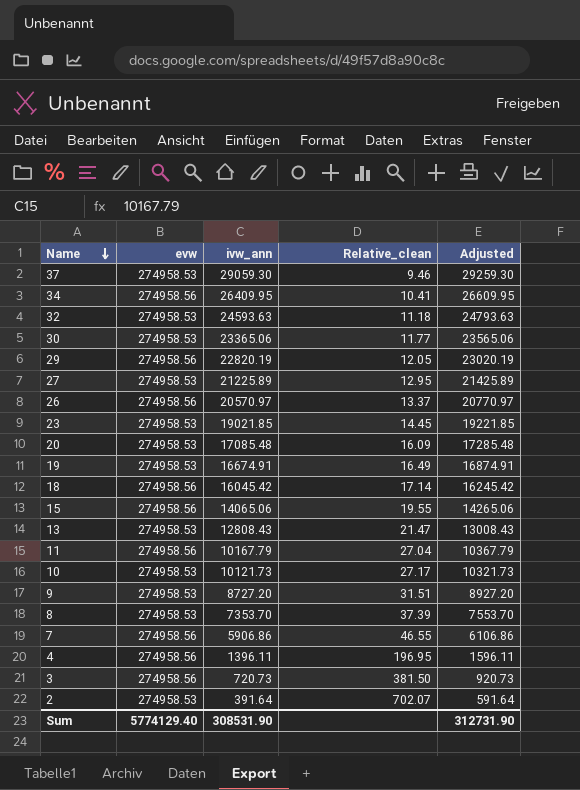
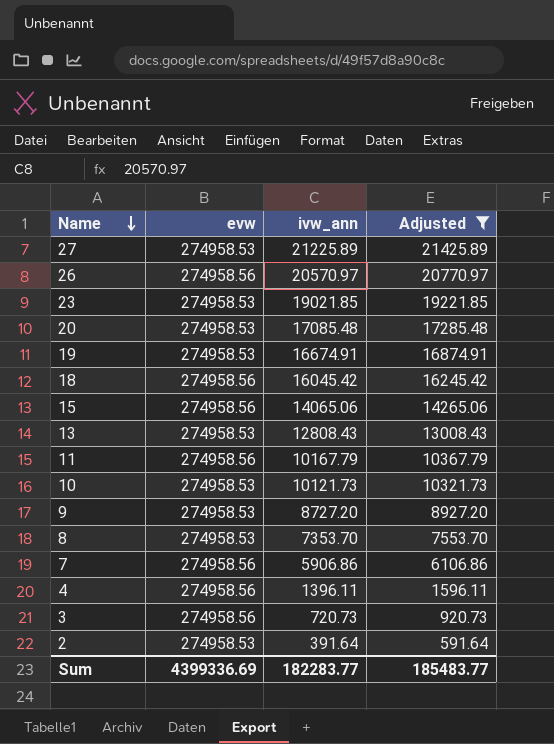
filter: none -> Adjusted <= 21425.89
column Relative_clean | formula: [evw] / [ivw_ann] -> none
Sum | evw: 5774129.40 -> 4399336.69
Sum | ivw_ann: 308531.90 -> 182283.77
Sum | Adjusted: 312731.90 -> 185483.77

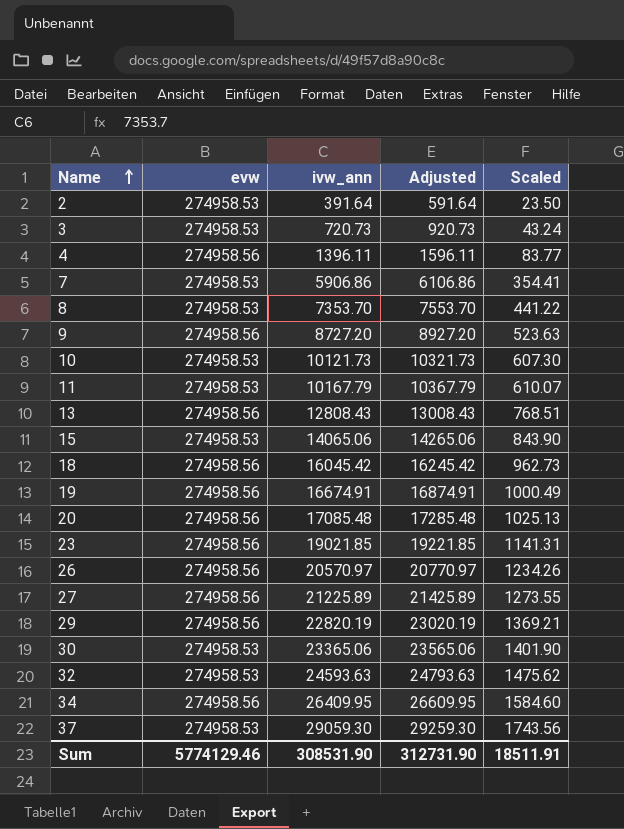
filter: Adjusted <= 21425.89 -> none
row order: Name descending -> Name ascending
column Scaled | formula: none -> [ivw_ann] * 0.06
3 | evw: 274958.56 -> 274958.53
7 | evw: 274958.56 -> 274958.53
9 | evw: 274958.53 -> 274958.56
11 | evw: 274958.56 -> 274958.53
13 | evw: 274958.53 -> 274958.56
15 | evw: 274958.56 -> 274958.53
19 | evw: 274958.53 -> 274958.56
20 | evw: 274958.53 -> 274958.56
23 | evw: 274958.53 -> 274958.56
27 | evw: 274958.53 -> 274958.56
Sum | evw: 4399336.69 -> 5774129.46
Sum | ivw_ann: 182283.77 -> 308531.90
Sum | Adjusted: 185483.77 -> 312731.90

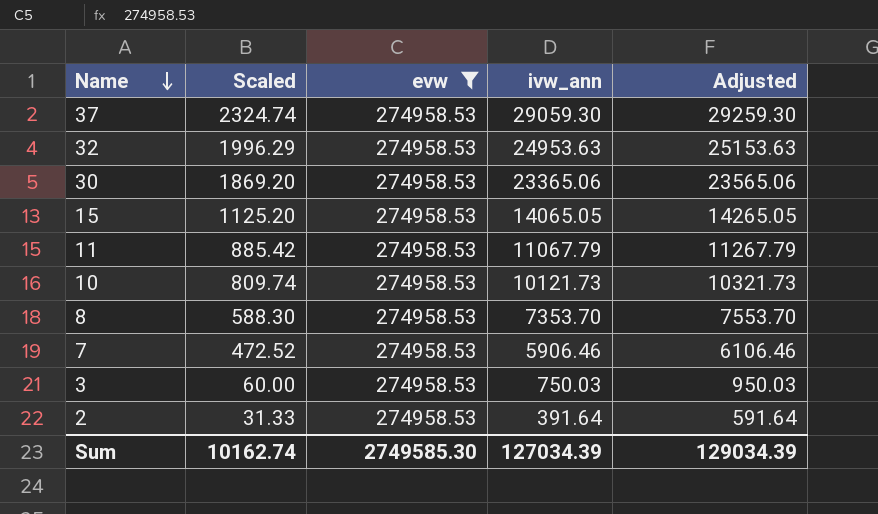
filter: none -> evw = 274958.53
row order: Name ascending -> Name descending
column Scaled | formula: [ivw_ann] * 0.06 -> [ivw_ann] * 0.08
column Scaled | position: 5 -> 2
32 | ivw_ann: 24593.63 -> 24953.63
32 | Adjusted: 24793.63 -> 25153.63
15 | ivw_ann: 14065.06 -> 14065.05
15 | Adjusted: 14265.06 -> 14265.05
11 | ivw_ann: 10167.79 -> 11067.79
11 | Adjusted: 10367.79 -> 11267.79
7 | ivw_ann: 5906.86 -> 5906.46
7 | Adjusted: 6106.86 -> 6106.46
3 | ivw_ann: 720.73 -> 750.03
3 | Adjusted: 920.73 -> 950.03
Sum | Scaled: 18511.91 -> 10162.74
Sum | evw: 5774129.46 -> 2749585.30
Sum | ivw_ann: 308531.90 -> 127034.39
Sum | Adjusted: 312731.90 -> 129034.39

